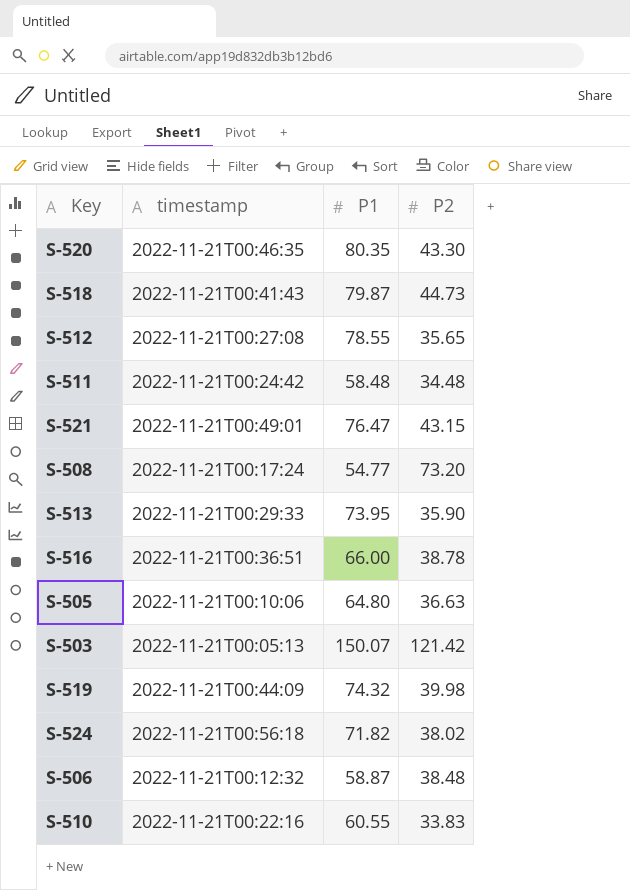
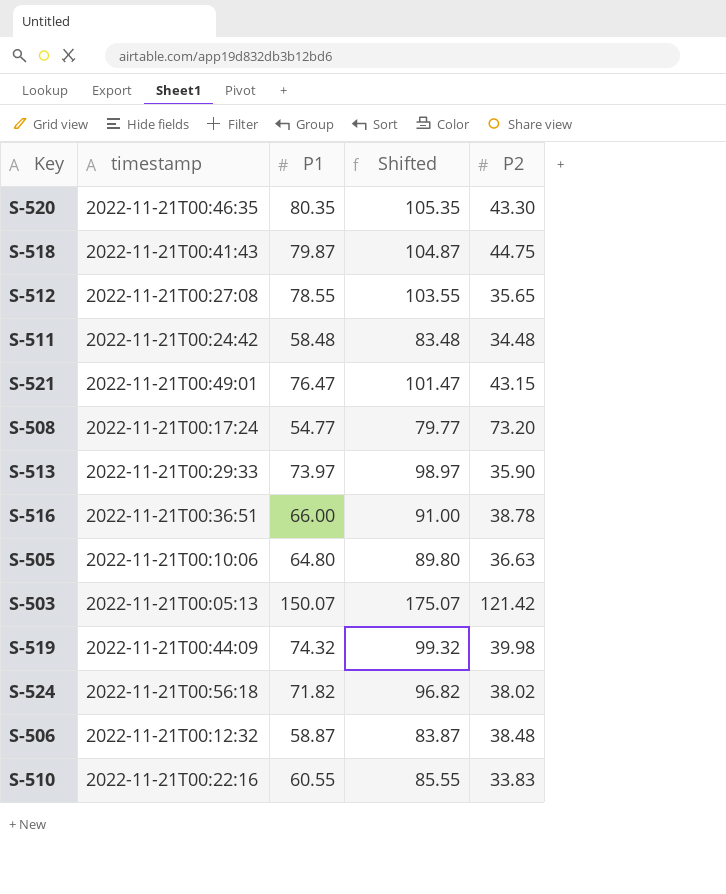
column Shifted | formula: none -> [P1] + 25
S-518 | P2: 44.73 -> 44.75
S-513 | P1: 73.95 -> 73.97

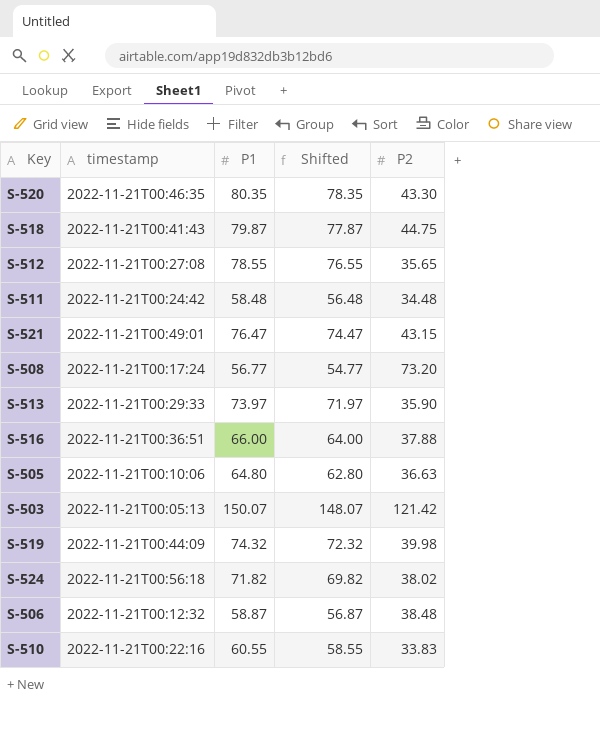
column Shifted | formula: [P1] + 25 -> [P1] - 2
S-508 | P1: 54.77 -> 56.77
S-516 | P2: 38.78 -> 37.88

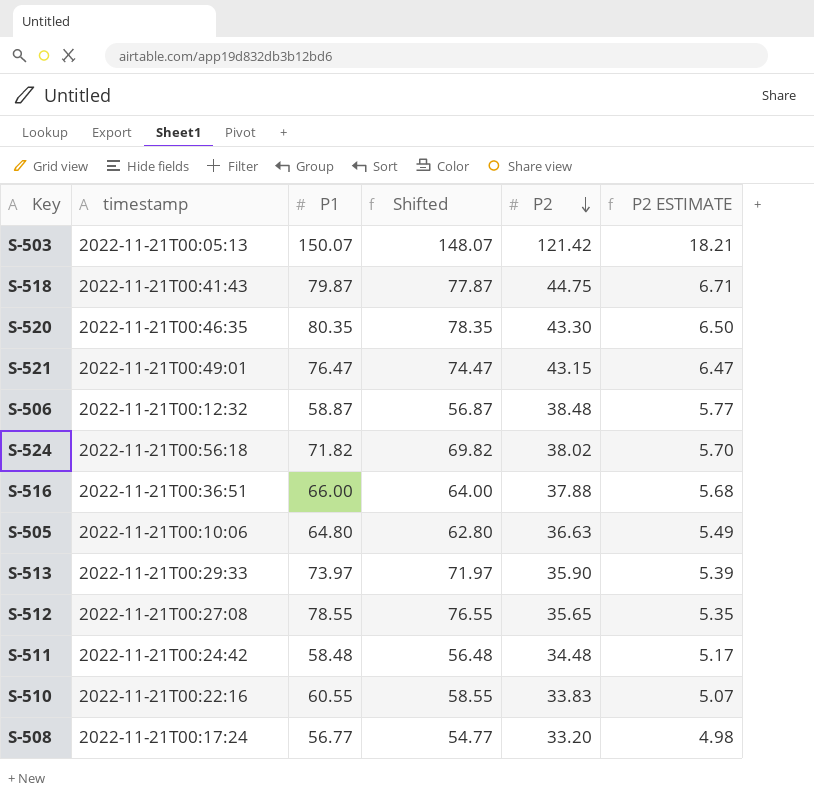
row order: none -> P2 descending
column P2 ESTIMATE | formula: none -> [P2] * 0.15
row S-519: 2022-11-21T00:44:09 | 74.32 | 72.32 | 39.98 -> none
S-508 | P2: 73.20 -> 33.20

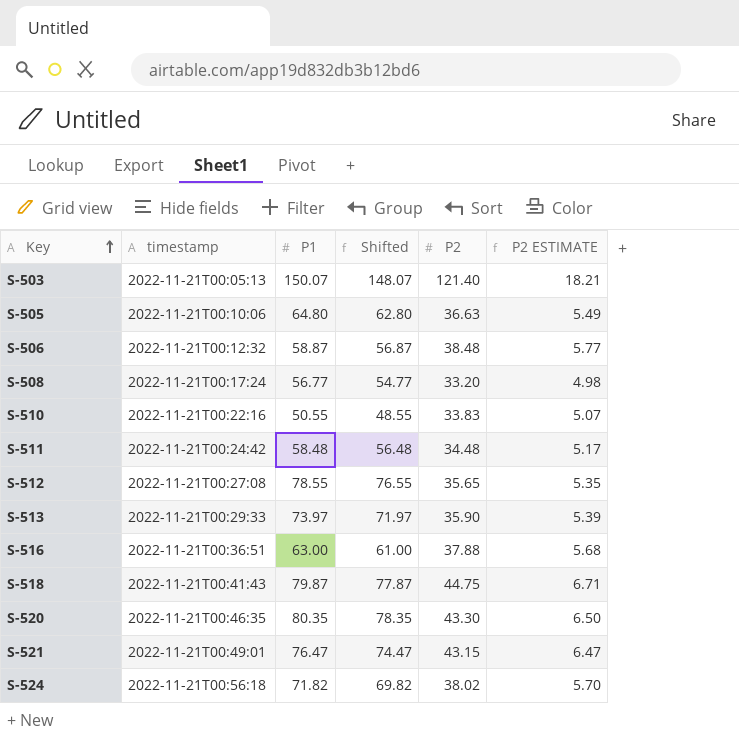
row order: P2 descending -> Key ascending
S-503 | P2: 121.42 -> 121.40
S-510 | P1: 60.55 -> 50.55
S-510 | Shifted: 58.55 -> 48.55
S-516 | P1: 66.00 -> 63.00
S-516 | Shifted: 64.00 -> 61.00

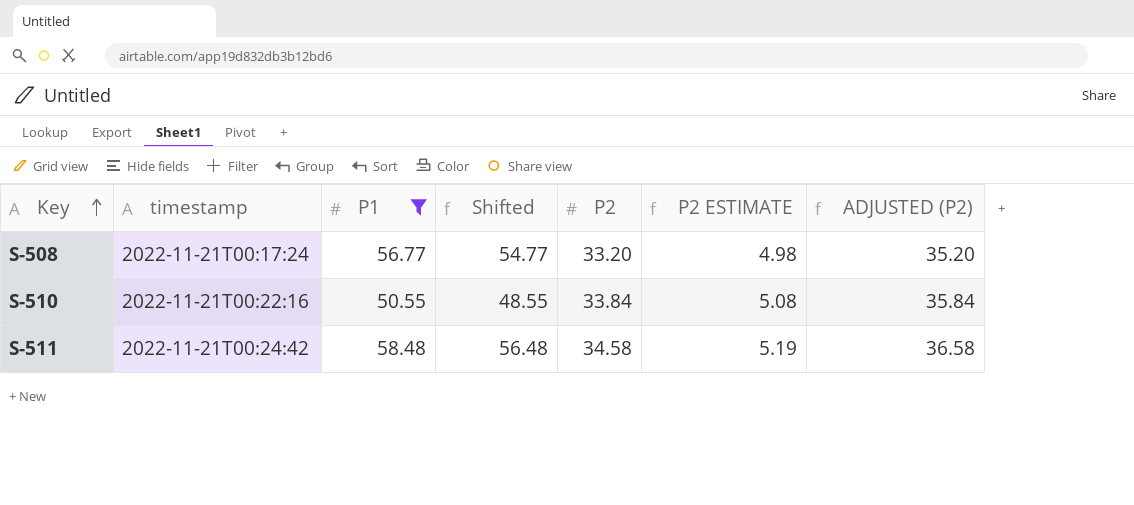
filter: none -> P1 <= 58.48
column ADJUSTED (P2) | formula: none -> [P2] + 2
S-510 | P2: 33.83 -> 33.84
S-510 | P2 ESTIMATE: 5.07 -> 5.08
S-511 | P2: 34.48 -> 34.58
S-511 | P2 ESTIMATE: 5.17 -> 5.19

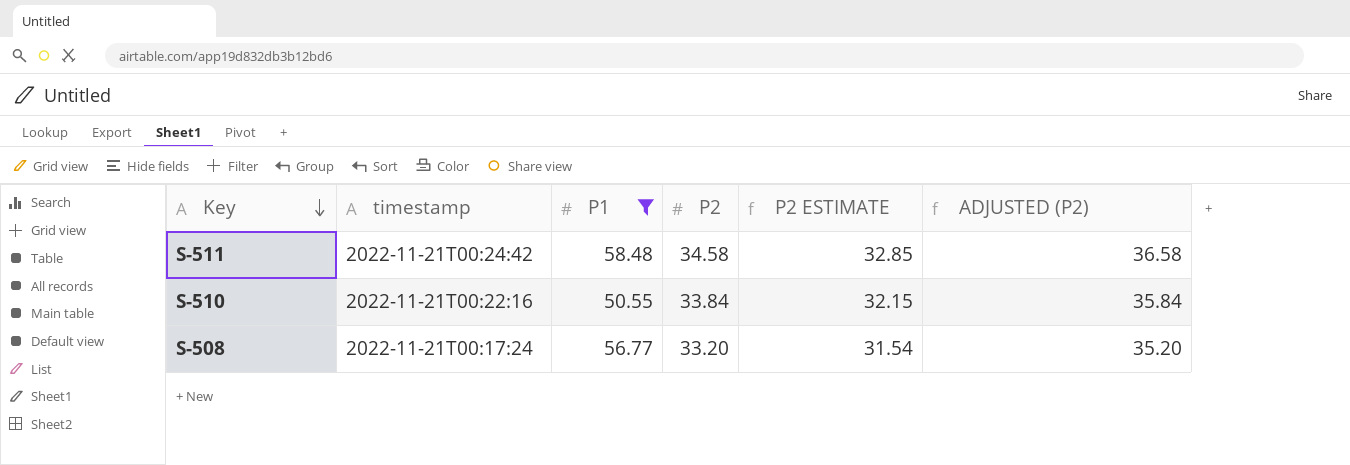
row order: Key ascending -> Key descending
column Shifted | formula: [P1] - 2 -> none
column P2 ESTIMATE | formula: [P2] * 0.15 -> [P2] * 0.95

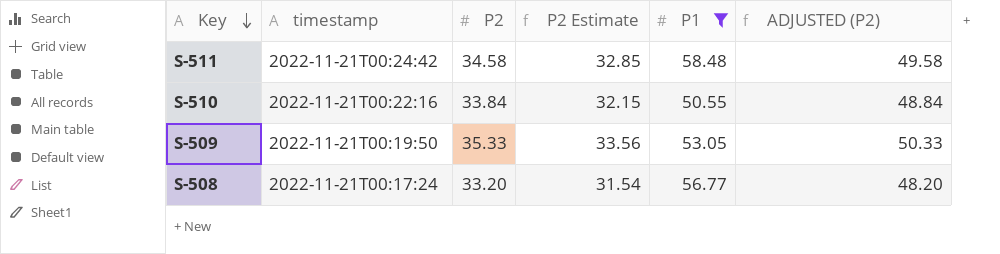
column name: P2 ESTIMATE -> P2 Estimate
column P1 | position: 3 -> 5
column ADJUSTED (P2) | formula: [P2] + 2 -> [P2] + 15
row S-509: none -> 2022-11-21T00:19:50 | 35.33 | 33.56 | 53.05 | 50.33

